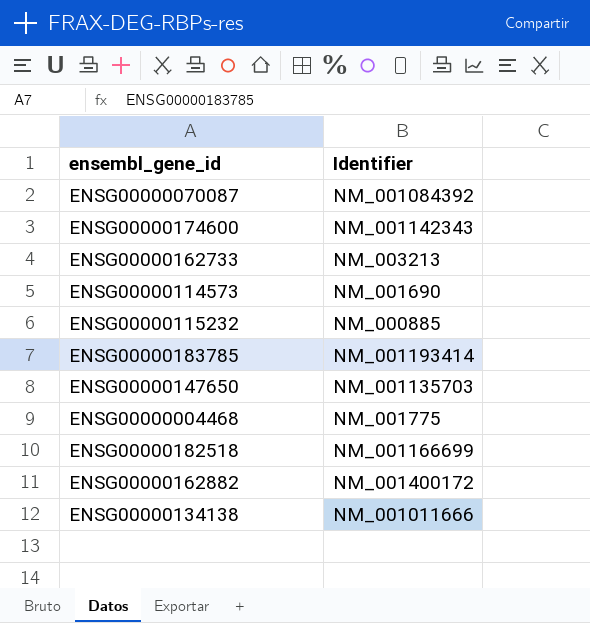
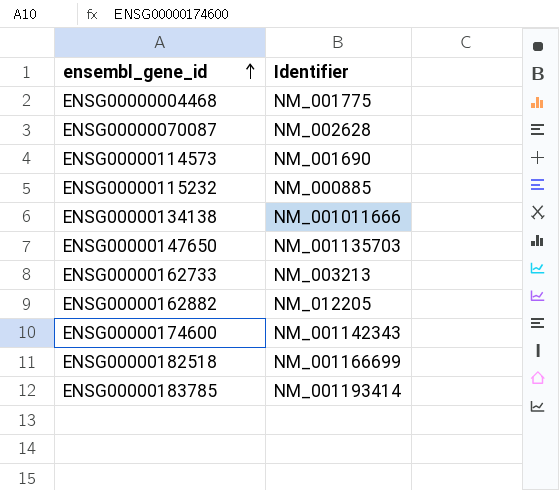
row order: none -> ensembl_gene_id ascending
ENSG00000070087 | Identifier: NM_001084392 -> NM_002628
ENSG00000162882 | Identifier: NM_001400172 -> NM_012205

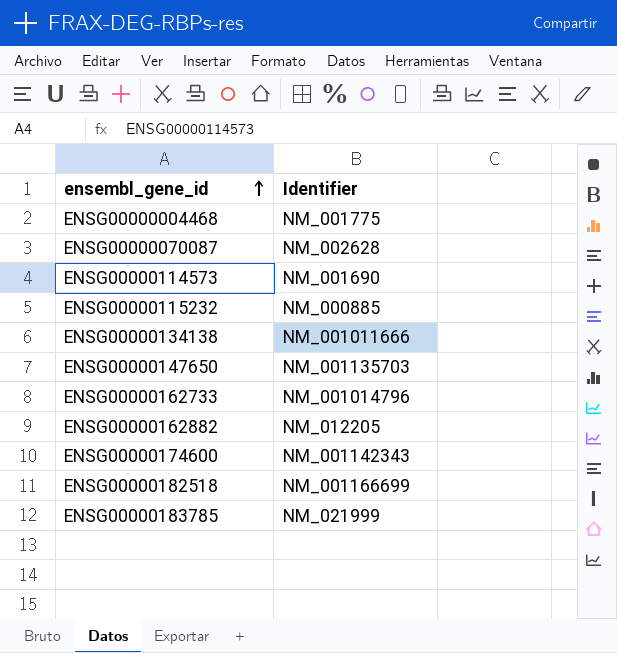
ENSG00000162733 | Identifier: NM_003213 -> NM_001014796
ENSG00000183785 | Identifier: NM_001193414 -> NM_021999

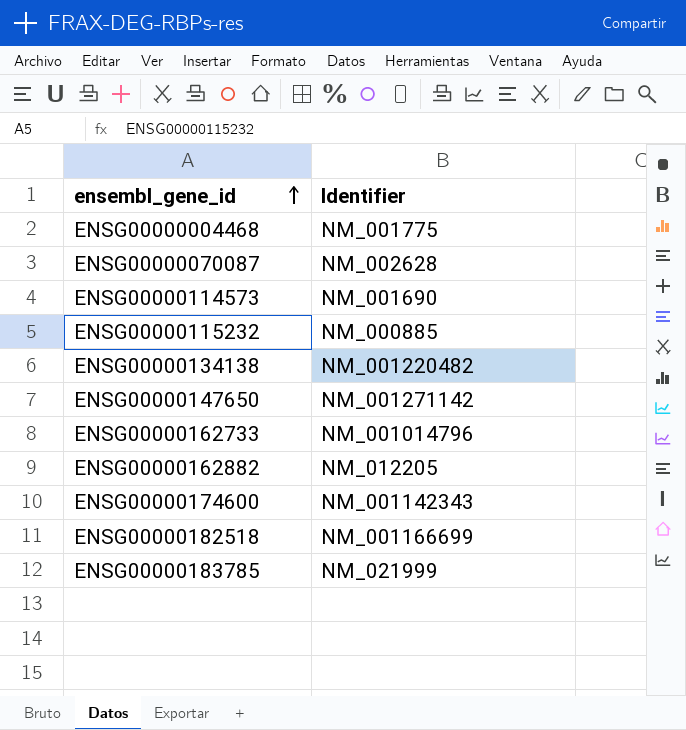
ENSG00000134138 | Identifier: NM_001011666 -> NM_001220482
ENSG00000147650 | Identifier: NM_001135703 -> NM_001271142

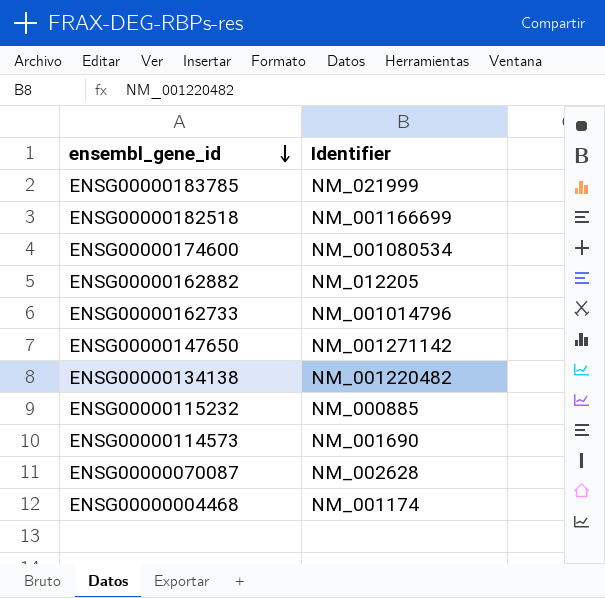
row order: ensembl_gene_id ascending -> ensembl_gene_id descending
ENSG00000174600 | Identifier: NM_001142343 -> NM_001080534
ENSG00000004468 | Identifier: NM_001775 -> NM_001174

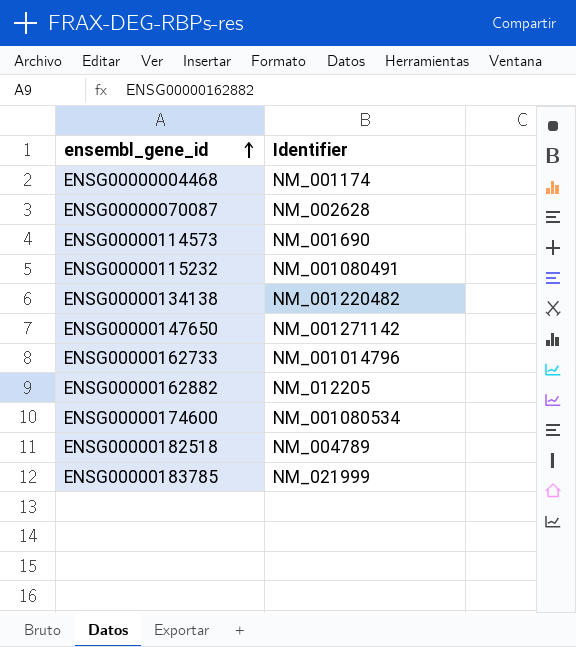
row order: ensembl_gene_id descending -> ensembl_gene_id ascending
ENSG00000115232 | Identifier: NM_000885 -> NM_001080491
ENSG00000182518 | Identifier: NM_001166699 -> NM_004789

